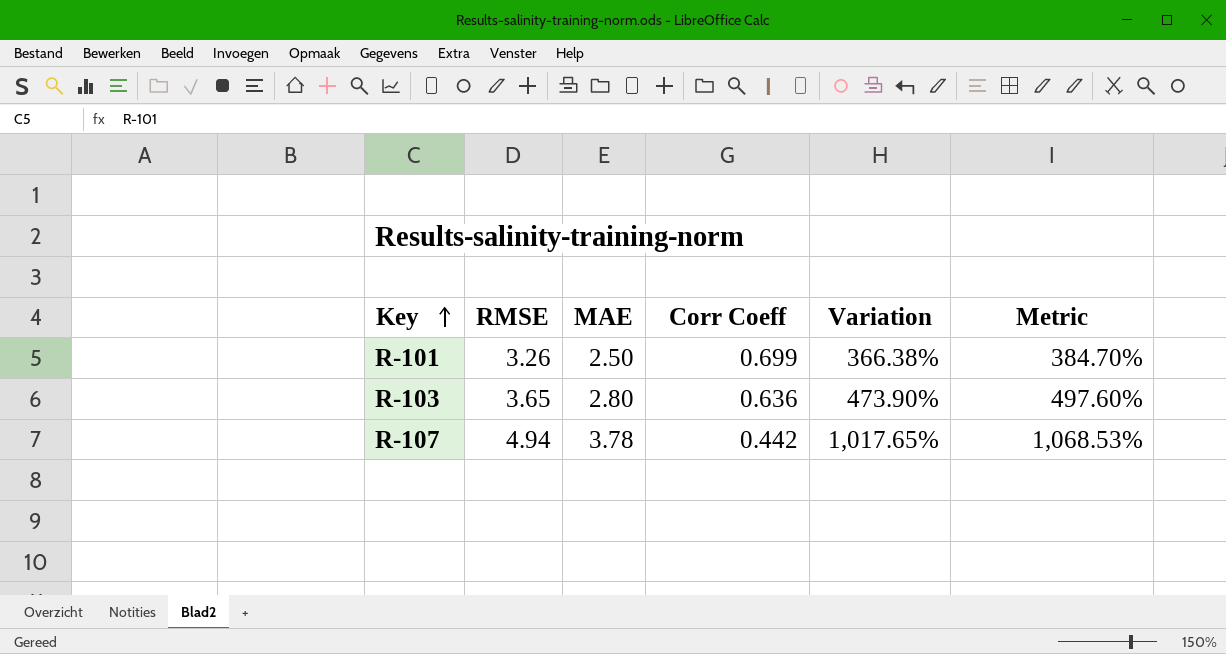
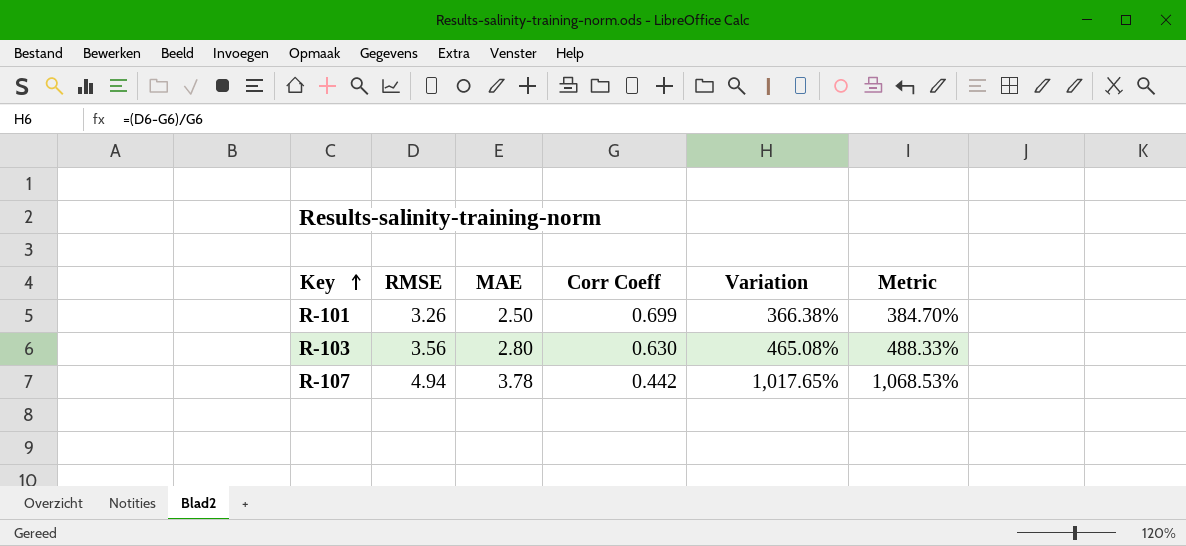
R-103 | RMSE: 3.65 -> 3.56
R-103 | Corr Coeff: 0.636 -> 0.630
R-103 | Variation: 473.90% -> 465.08%
R-103 | Metric: 497.60% -> 488.33%

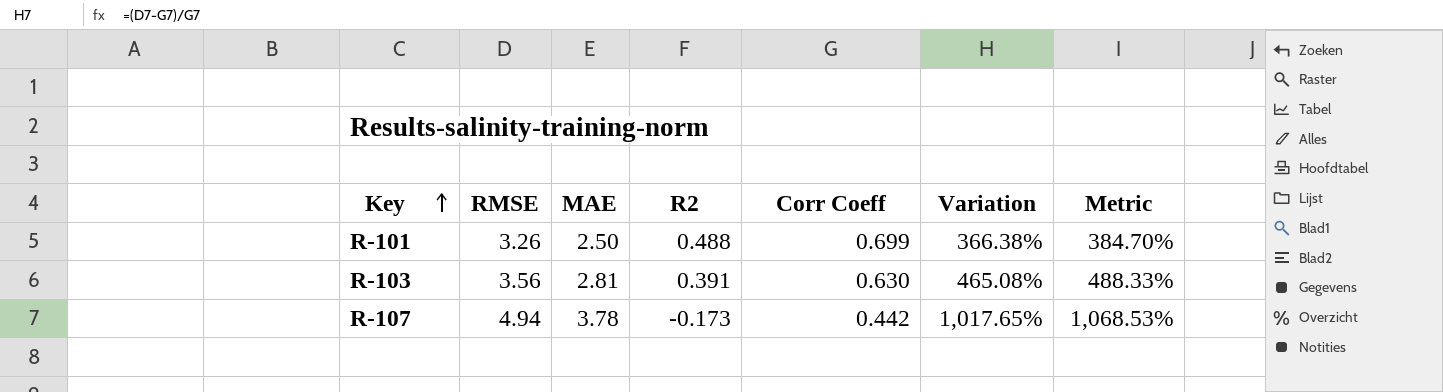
column R2 | position: none -> 4
R-103 | MAE: 2.80 -> 2.81

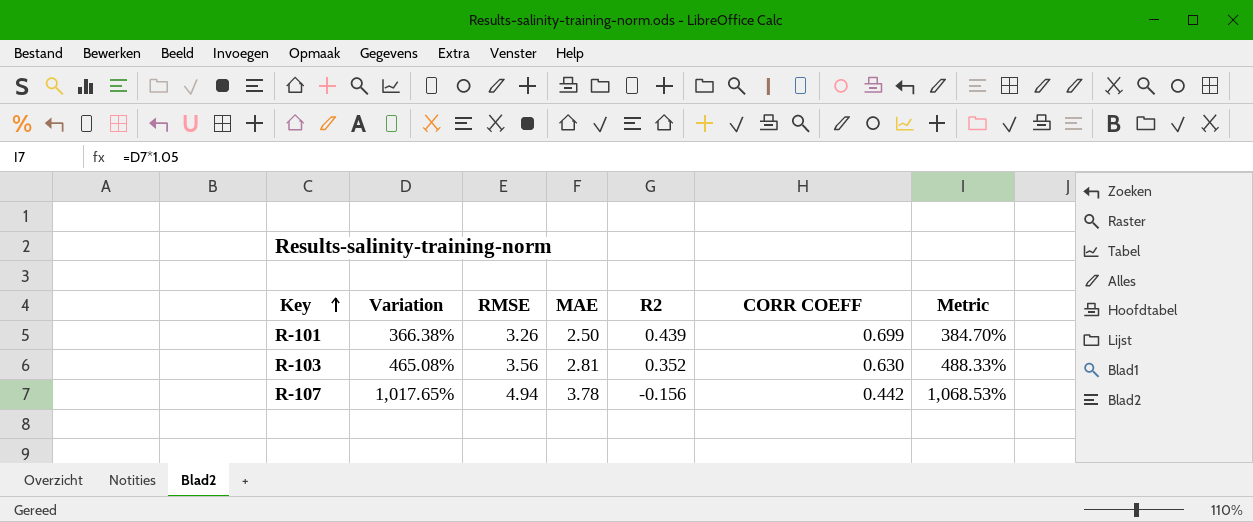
column Variation | position: 6 -> 2
column name: Corr Coeff -> CORR COEFF
R-101 | R2: 0.488 -> 0.439
R-103 | R2: 0.391 -> 0.352
R-107 | R2: -0.173 -> -0.156

